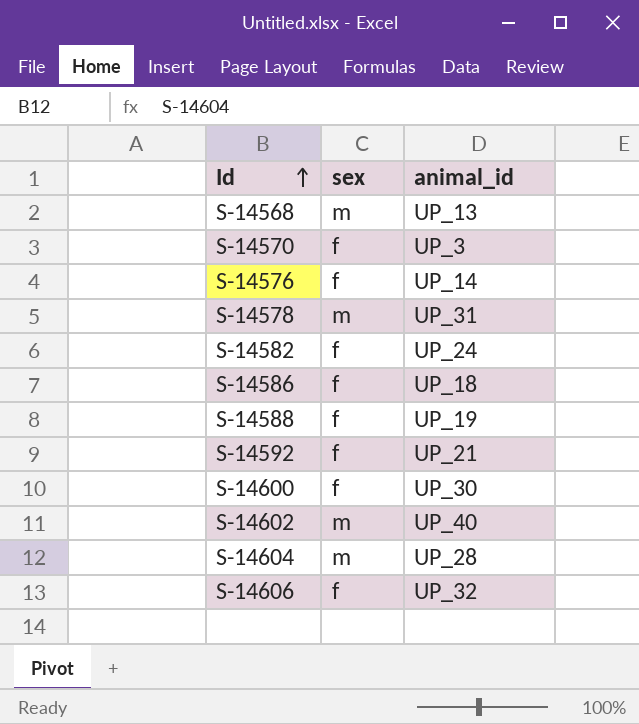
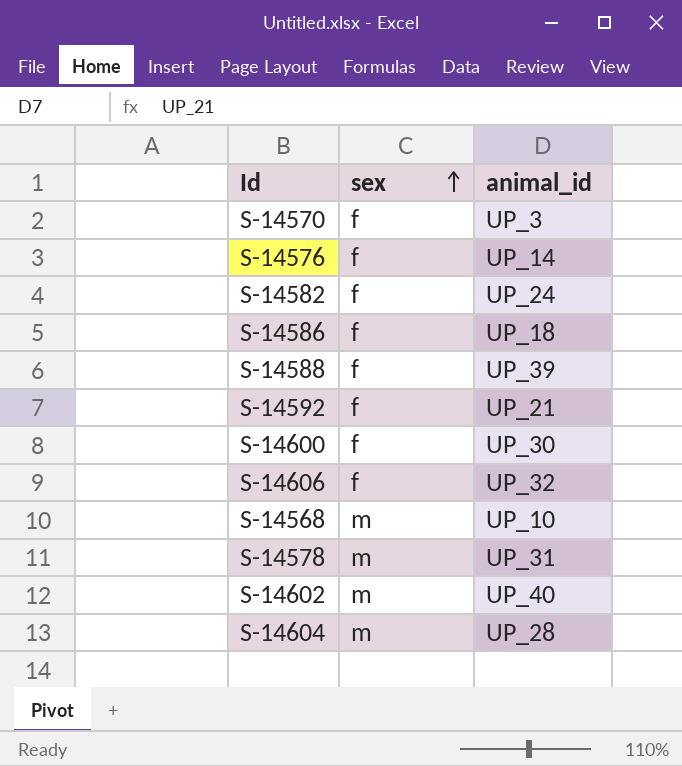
row order: Id ascending -> sex ascending
S-14588 | animal_id: UP_19 -> UP_39
S-14568 | animal_id: UP_13 -> UP_10

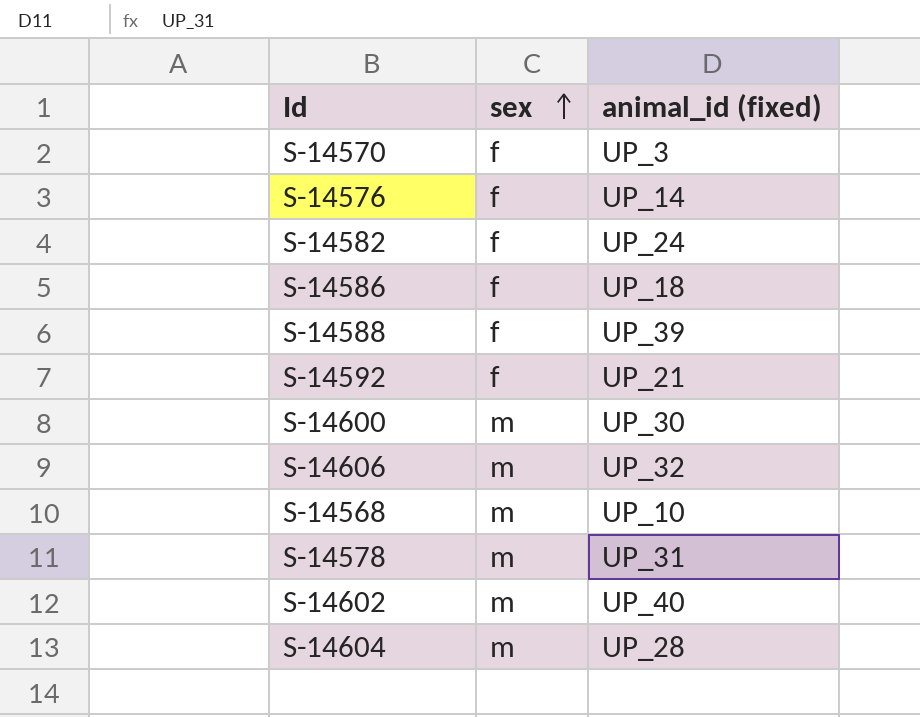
column name: animal_id -> animal_id (fixed)
S-14600 | sex: f -> m
S-14606 | sex: f -> m

